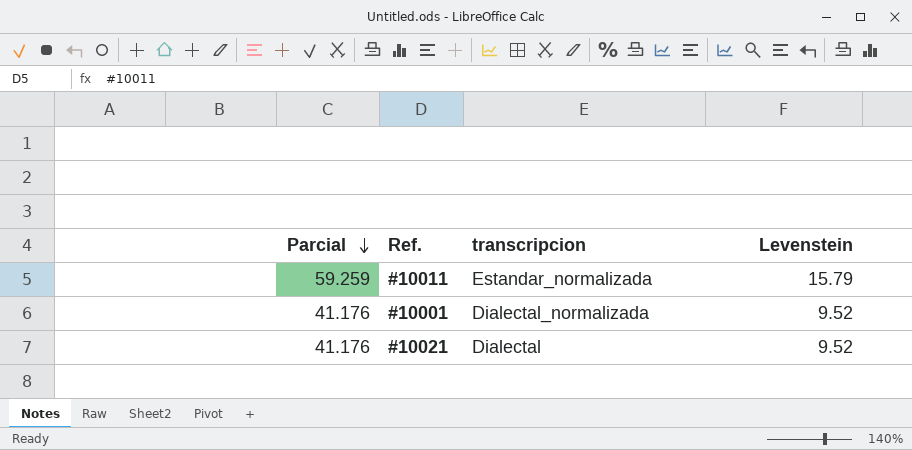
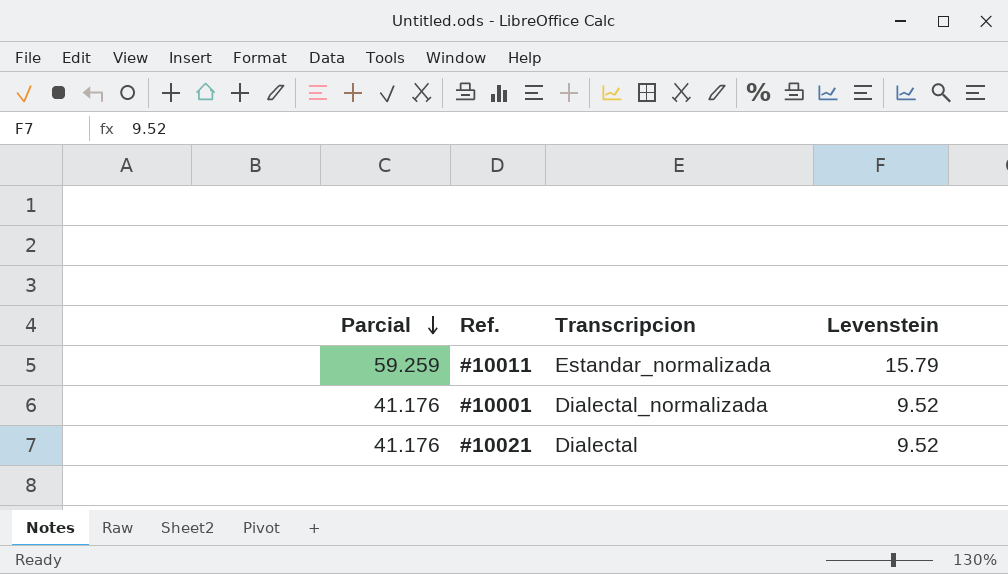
column name: transcripcion -> Transcripcion

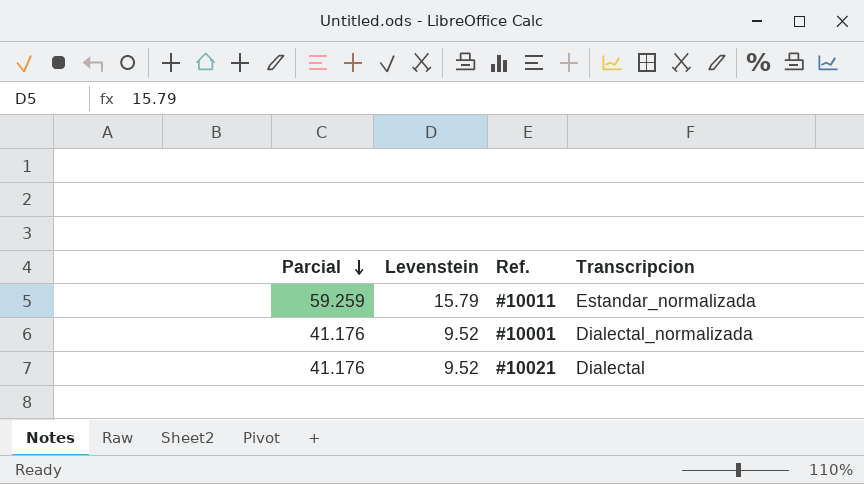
column Levenstein | position: 4 -> 2

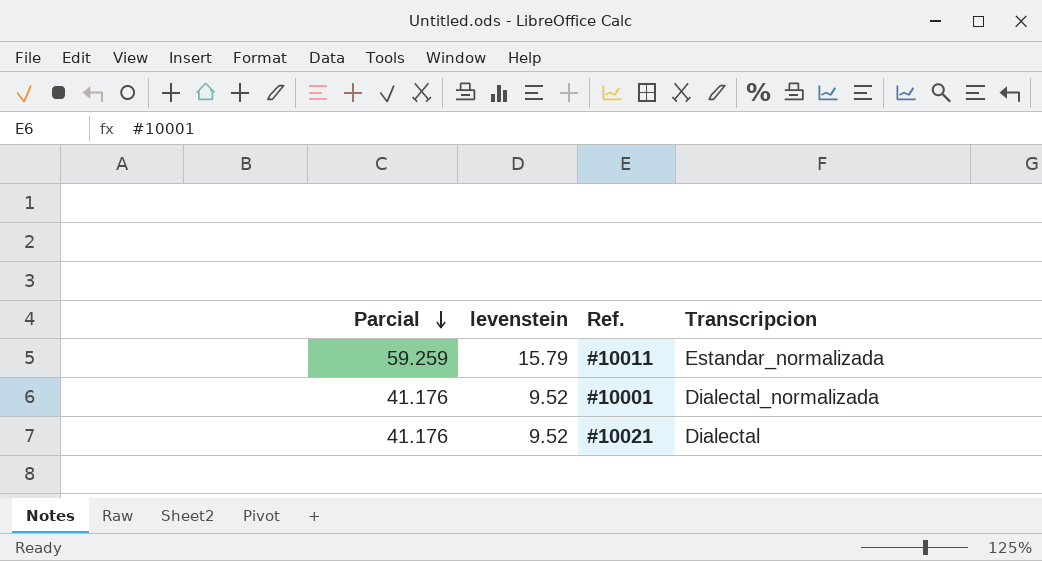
column name: Levenstein -> levenstein

